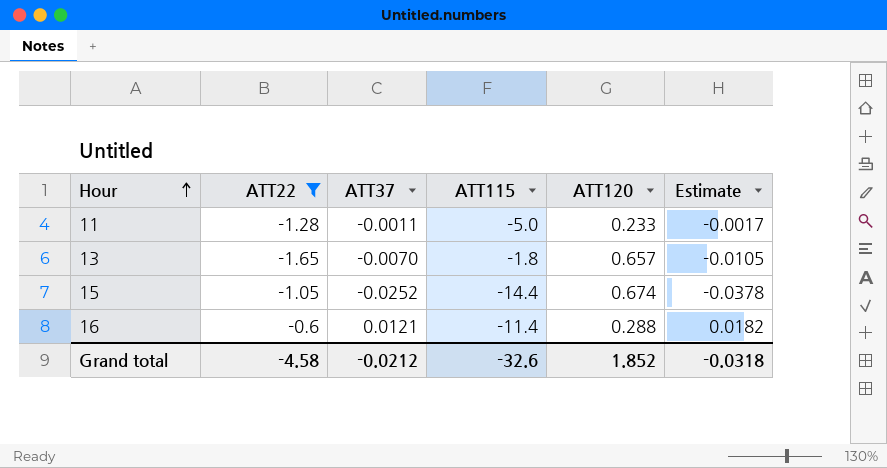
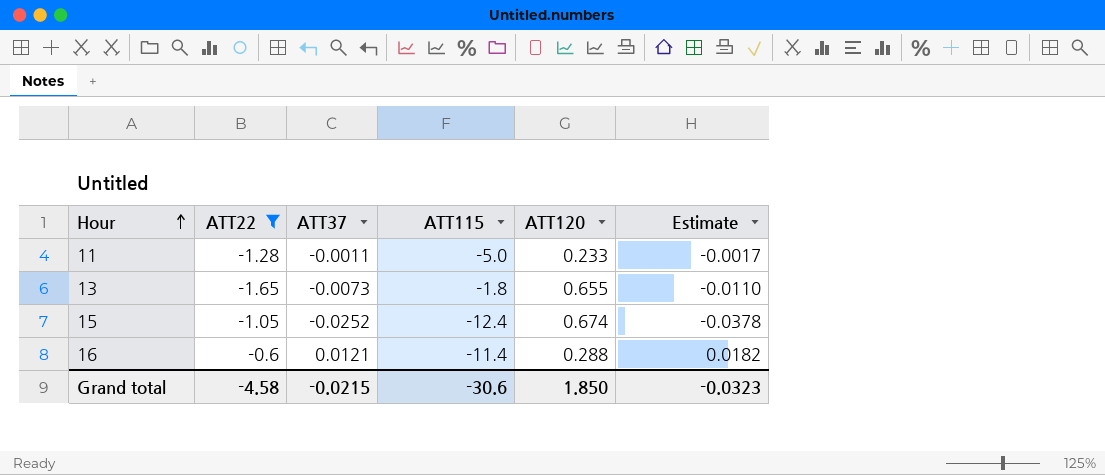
13 | ATT37: -0.0070 -> -0.0073
13 | ATT120: 0.657 -> 0.655
13 | Estimate: -0.0105 -> -0.0110
15 | ATT115: -14.4 -> -12.4
Grand total | ATT37: -0.0212 -> -0.0215
Grand total | ATT115: -32.6 -> -30.6
Grand total | ATT120: 1.852 -> 1.850
Grand total | Estimate: -0.0318 -> -0.0323

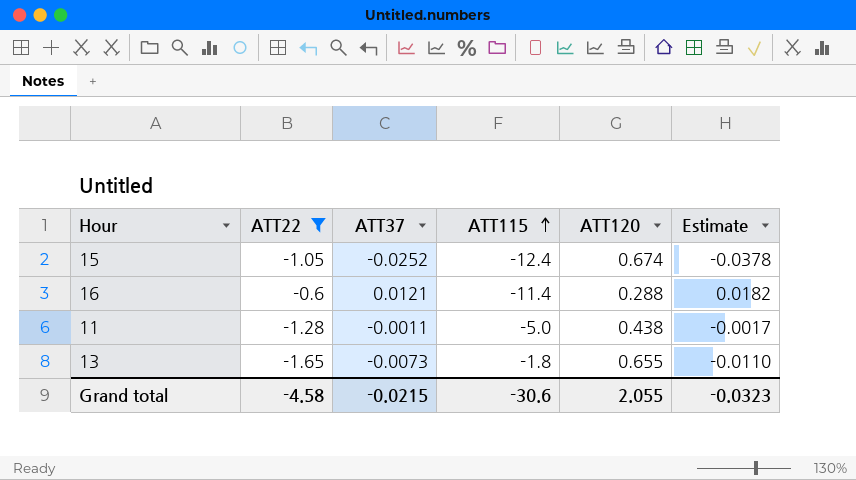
row order: Hour ascending -> ATT115 ascending
11 | ATT120: 0.233 -> 0.438
Grand total | ATT120: 1.850 -> 2.055

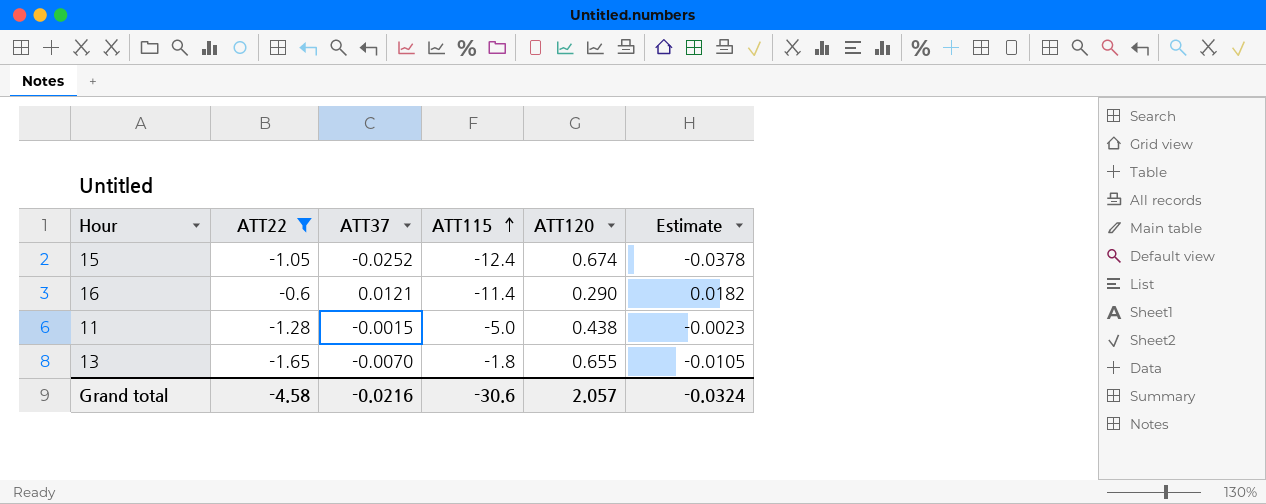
16 | ATT120: 0.288 -> 0.290
11 | ATT37: -0.0011 -> -0.0015
11 | Estimate: -0.0017 -> -0.0023
13 | ATT37: -0.0073 -> -0.0070
13 | Estimate: -0.0110 -> -0.0105
Grand total | ATT37: -0.0215 -> -0.0216
Grand total | ATT120: 2.055 -> 2.057
Grand total | Estimate: -0.0323 -> -0.0324

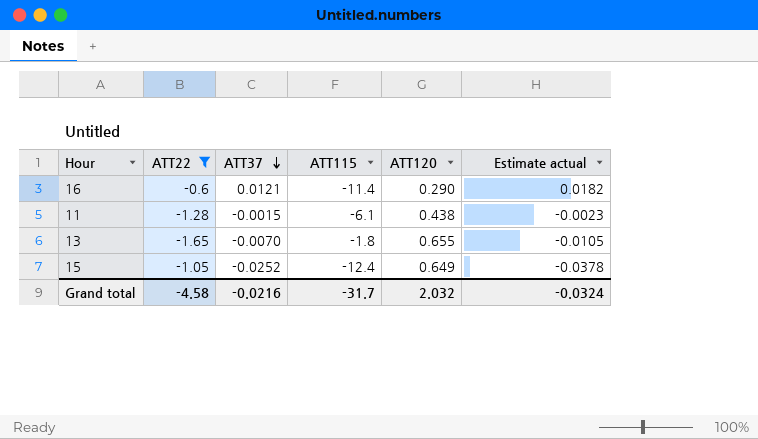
row order: ATT115 ascending -> ATT37 descending
column name: Estimate -> Estimate actual
11 | ATT115: -5.0 -> -6.1
15 | ATT120: 0.674 -> 0.649
Grand total | ATT115: -30.6 -> -31.7
Grand total | ATT120: 2.057 -> 2.032

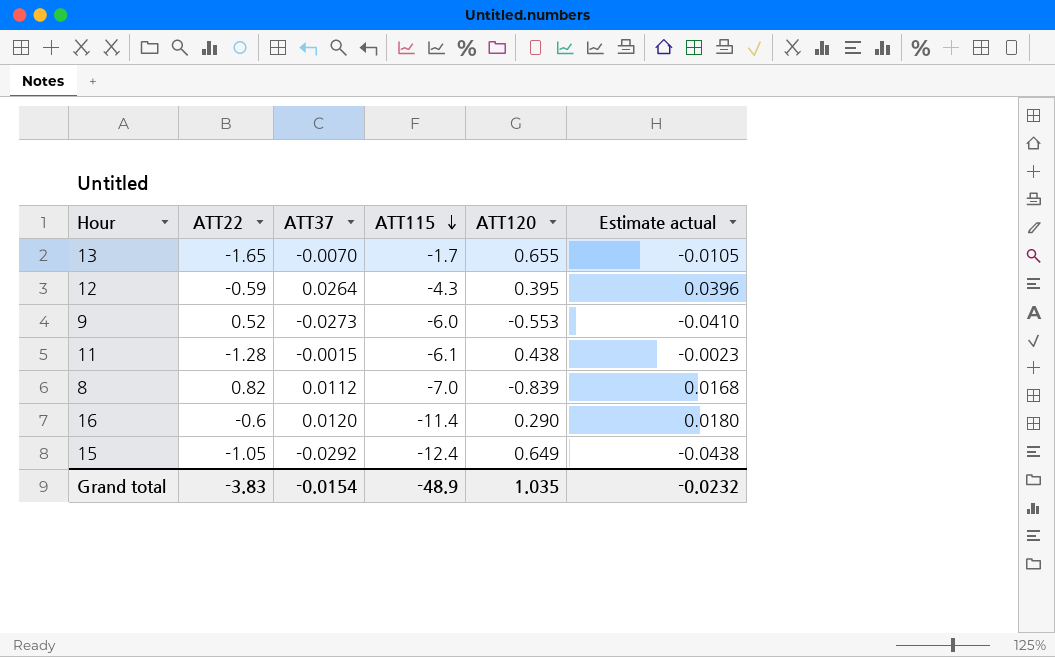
filter: ATT22 <= -0.6 -> none
row order: ATT37 descending -> ATT115 descending
13 | ATT115: -1.8 -> -1.7
16 | ATT37: 0.0121 -> 0.0120
16 | Estimate actual: 0.0182 -> 0.0180
15 | ATT37: -0.0252 -> -0.0292
15 | Estimate actual: -0.0378 -> -0.0438
Grand total | ATT22: -4.58 -> -3.83
Grand total | ATT37: -0.0216 -> -0.0154
Grand total | ATT115: -31.7 -> -48.9
Grand total | ATT120: 2.032 -> 1.035
Grand total | Estimate actual: -0.0324 -> -0.0232

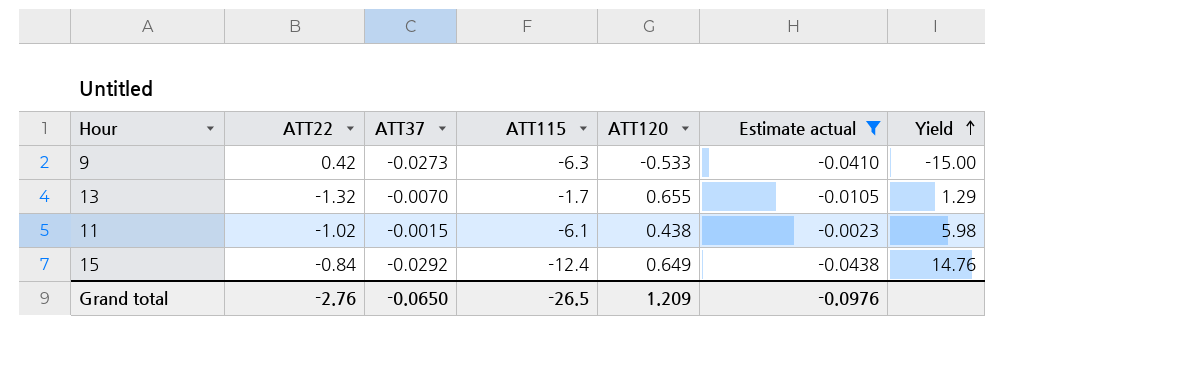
filter: none -> Estimate actual <= -0.0023
row order: ATT115 descending -> Yield ascending
column Yield | formula: none -> [ATT115] / [ATT22]
9 | ATT22: 0.52 -> 0.42
9 | ATT115: -6.0 -> -6.3
9 | ATT120: -0.553 -> -0.533
13 | ATT22: -1.65 -> -1.32
11 | ATT22: -1.28 -> -1.02
15 | ATT22: -1.05 -> -0.84
Grand total | ATT22: -3.83 -> -2.76
Grand total | ATT37: -0.0154 -> -0.0650
Grand total | ATT115: -48.9 -> -26.5
Grand total | ATT120: 1.035 -> 1.209
Grand total | Estimate actual: -0.0232 -> -0.0976

